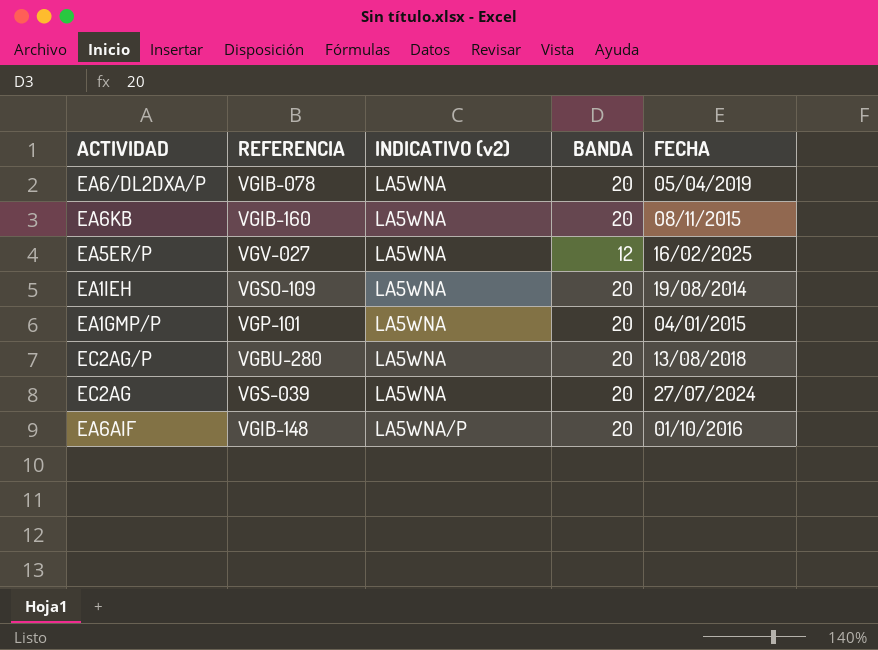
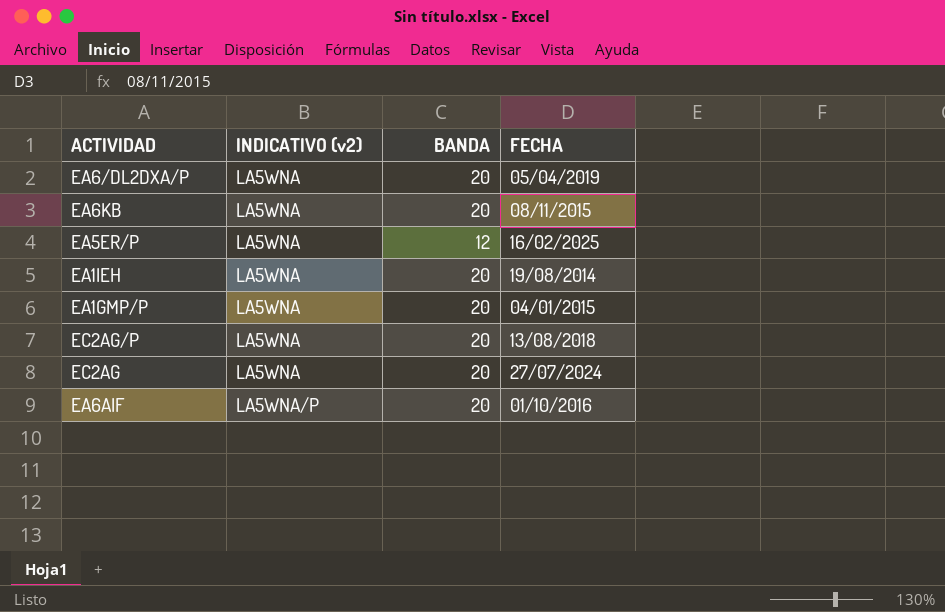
column REFERENCIA | position: 2 -> none

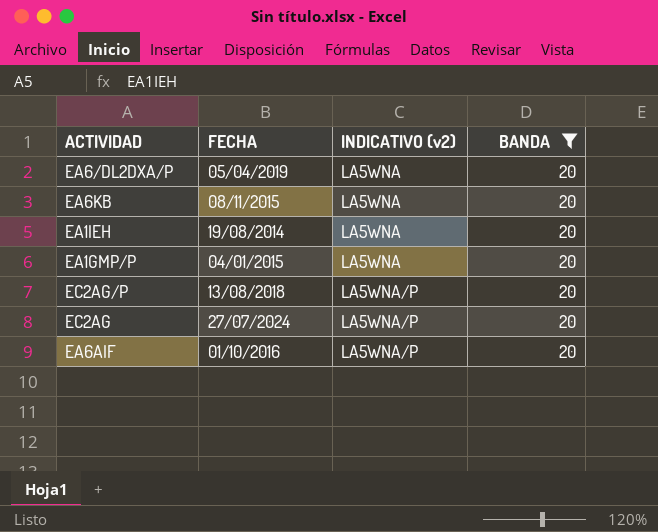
filter: none -> BANDA = 20
column FECHA | position: 4 -> 2
EC2AG/P | INDICATIVO (v2): LA5WNA -> LA5WNA/P
EC2AG | INDICATIVO (v2): LA5WNA -> LA5WNA/P

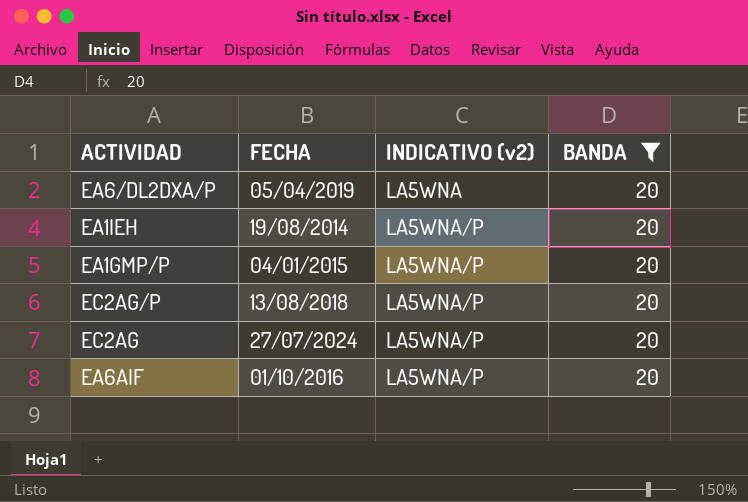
row EA6KB: 08/11/2015 | LA5WNA | 20 -> none
EA1IEH | INDICATIVO (v2): LA5WNA -> LA5WNA/P
EA1GMP/P | INDICATIVO (v2): LA5WNA -> LA5WNA/P

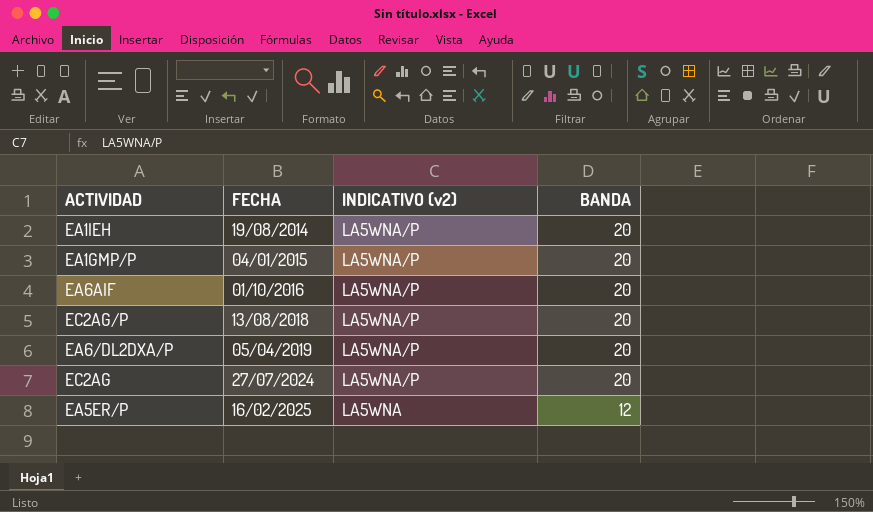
filter: BANDA = 20 -> none
row order: INDICATIVO (v2) ascending -> FECHA ascending
EA6/DL2DXA/P | INDICATIVO (v2): LA5WNA -> LA5WNA/P

